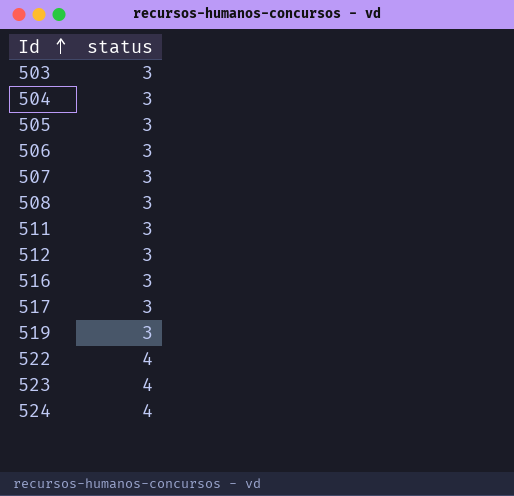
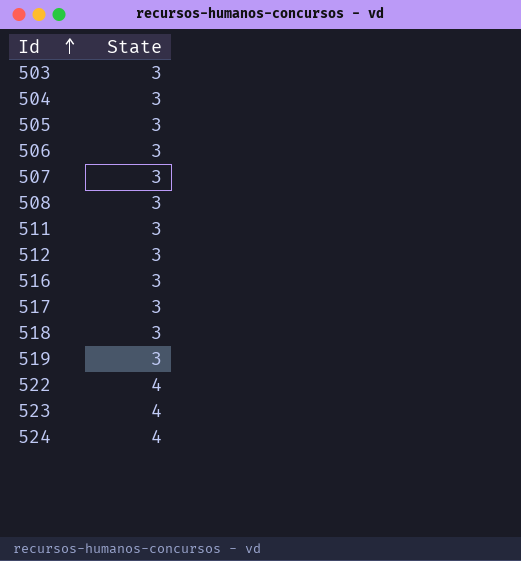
column name: status -> State
row 518: none -> 3

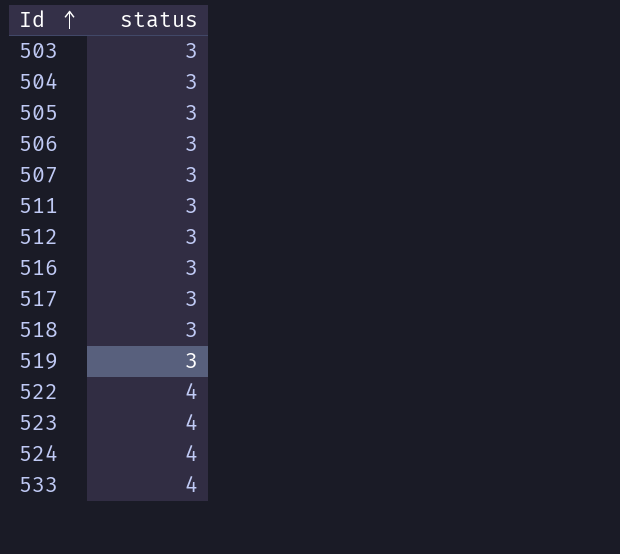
column name: State -> status
row 508: 3 -> none
row 533: none -> 4

